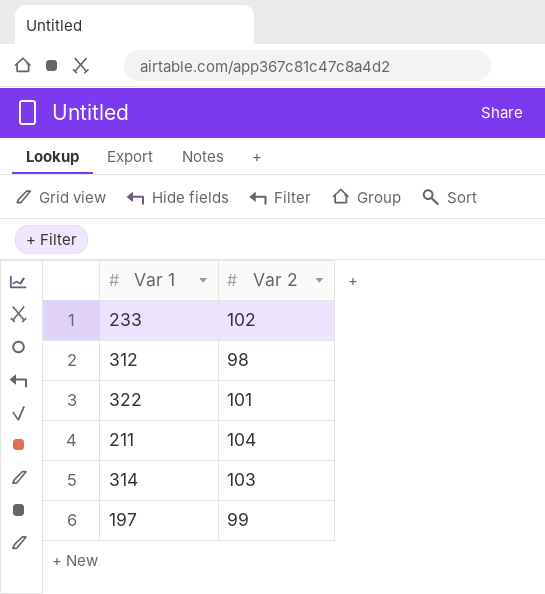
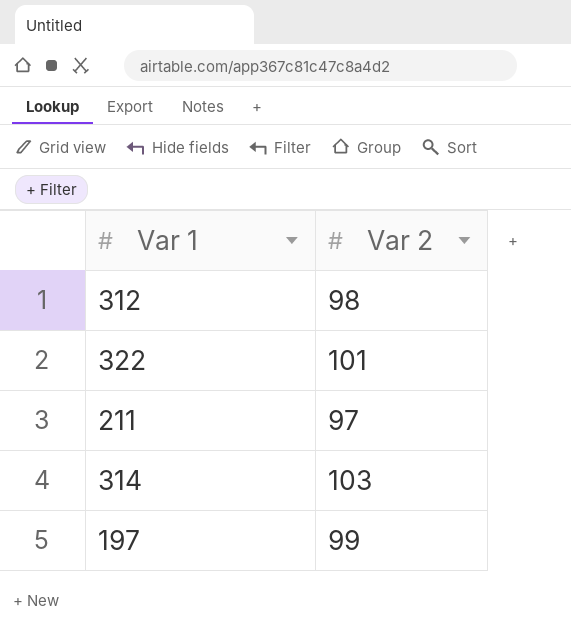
row 233: 102 -> none
211 | Var 2: 104 -> 97

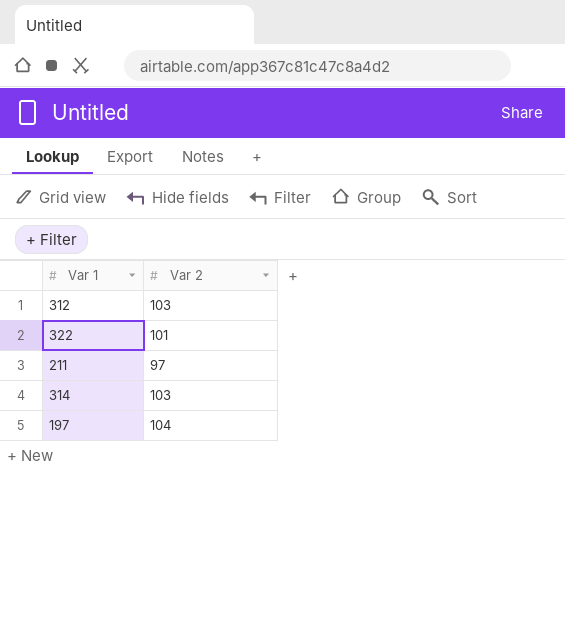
312 | Var 2: 98 -> 103
197 | Var 2: 99 -> 104

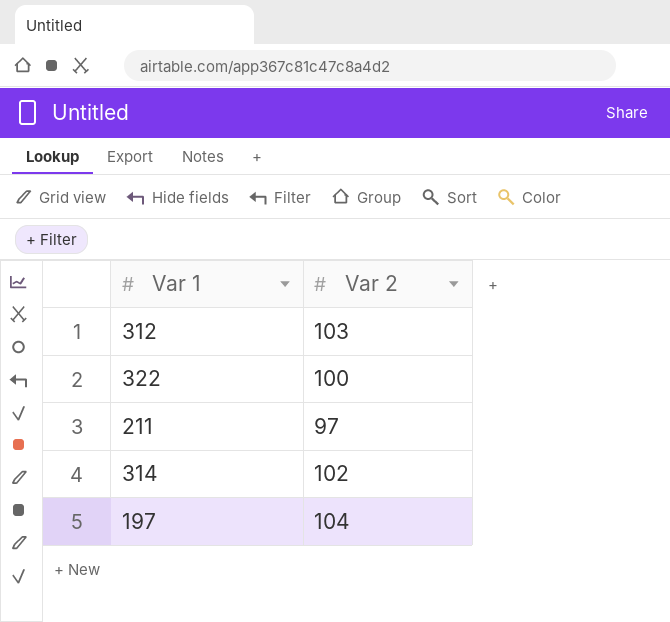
322 | Var 2: 101 -> 100
314 | Var 2: 103 -> 102

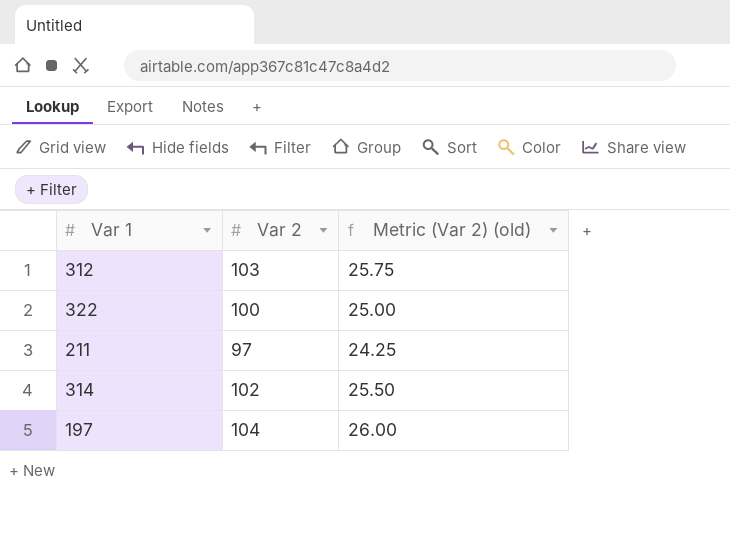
column Metric (Var 2) (old) | formula: none -> [Var 2] * 0.25

